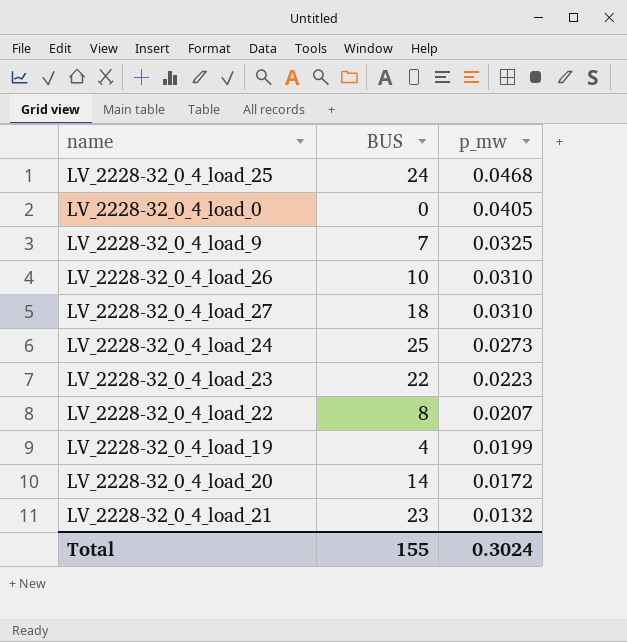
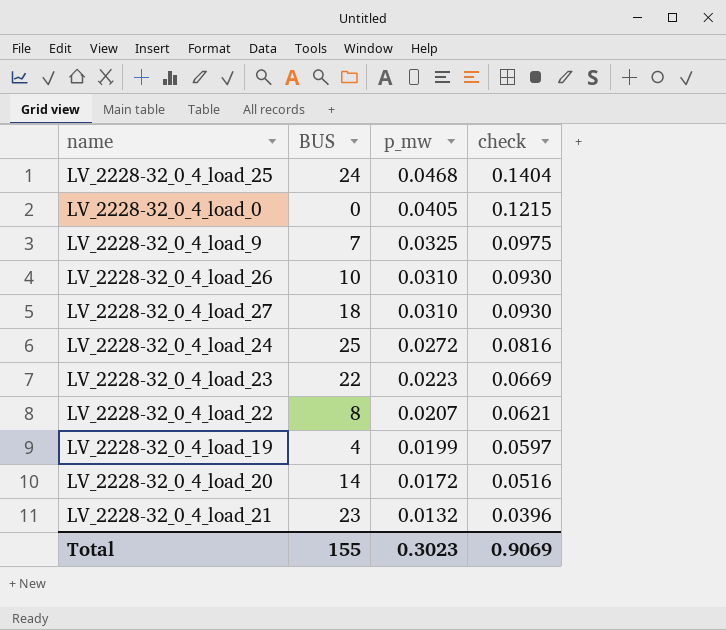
column check | formula: none -> [p_mw] * 3
LV_2228-32_0_4_load_24 | p_mw: 0.0273 -> 0.0272
Total | p_mw: 0.3024 -> 0.3023

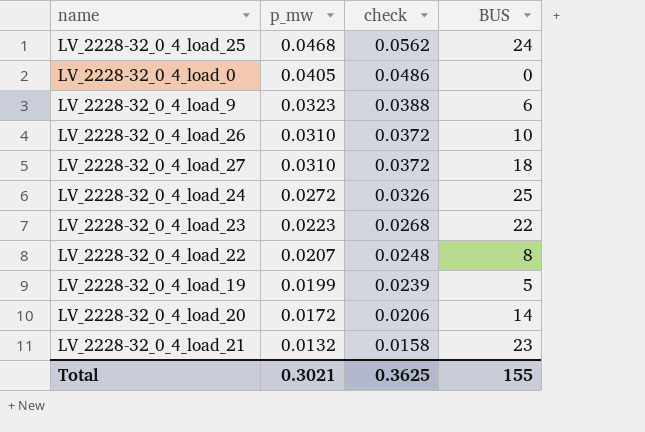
column check | formula: [p_mw] * 3 -> [p_mw] * 1.2
column BUS | position: 2 -> 4
LV_2228-32_0_4_load_9 | p_mw: 0.0325 -> 0.0323
LV_2228-32_0_4_load_9 | BUS: 7 -> 6
LV_2228-32_0_4_load_19 | BUS: 4 -> 5
Total | p_mw: 0.3023 -> 0.3021
Total | check: 0.9069 -> 0.3625

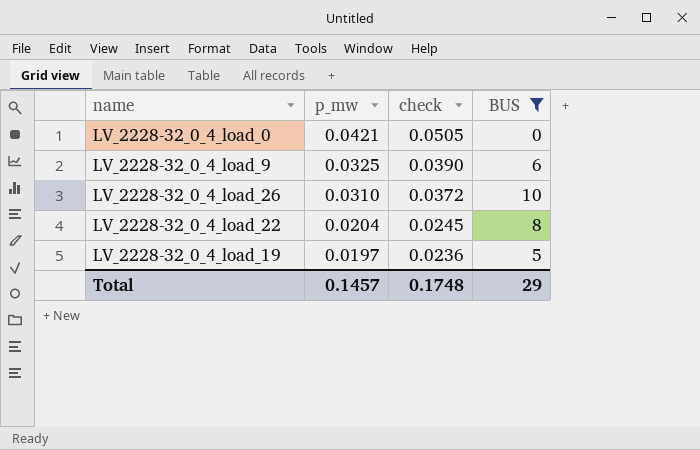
filter: none -> BUS <= 10
LV_2228-32_0_4_load_0 | p_mw: 0.0405 -> 0.0421
LV_2228-32_0_4_load_0 | check: 0.0486 -> 0.0505
LV_2228-32_0_4_load_9 | p_mw: 0.0323 -> 0.0325
LV_2228-32_0_4_load_9 | check: 0.0388 -> 0.0390
LV_2228-32_0_4_load_22 | p_mw: 0.0207 -> 0.0204
LV_2228-32_0_4_load_22 | check: 0.0248 -> 0.0245
LV_2228-32_0_4_load_19 | p_mw: 0.0199 -> 0.0197
LV_2228-32_0_4_load_19 | check: 0.0239 -> 0.0236
Total | p_mw: 0.3021 -> 0.1457
Total | check: 0.3625 -> 0.1748
Total | BUS: 155 -> 29

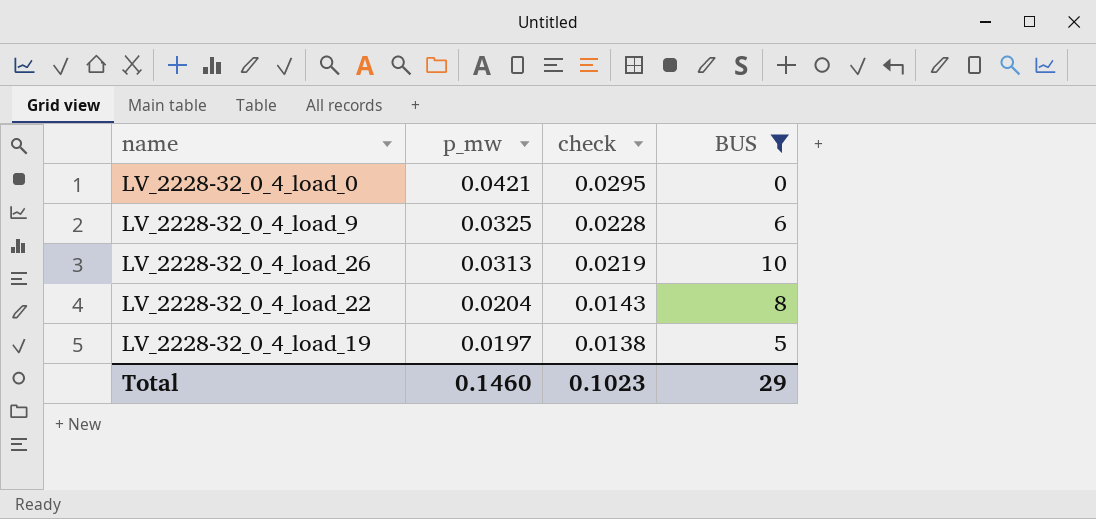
column check | formula: [p_mw] * 1.2 -> [p_mw] * 0.7
LV_2228-32_0_4_load_26 | p_mw: 0.0310 -> 0.0313
Total | p_mw: 0.1457 -> 0.1460
Total | check: 0.1748 -> 0.1023

